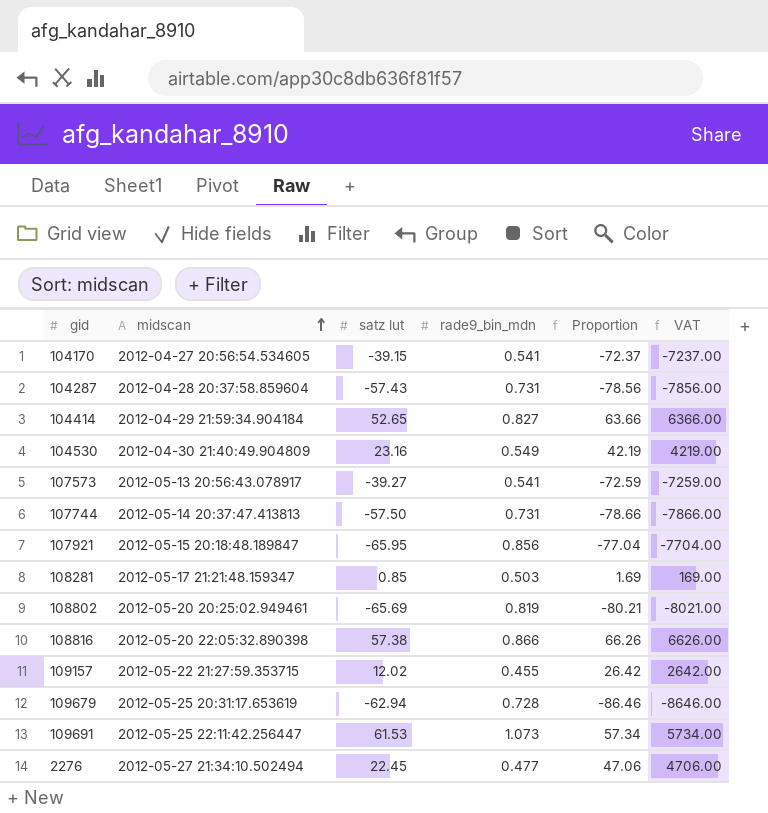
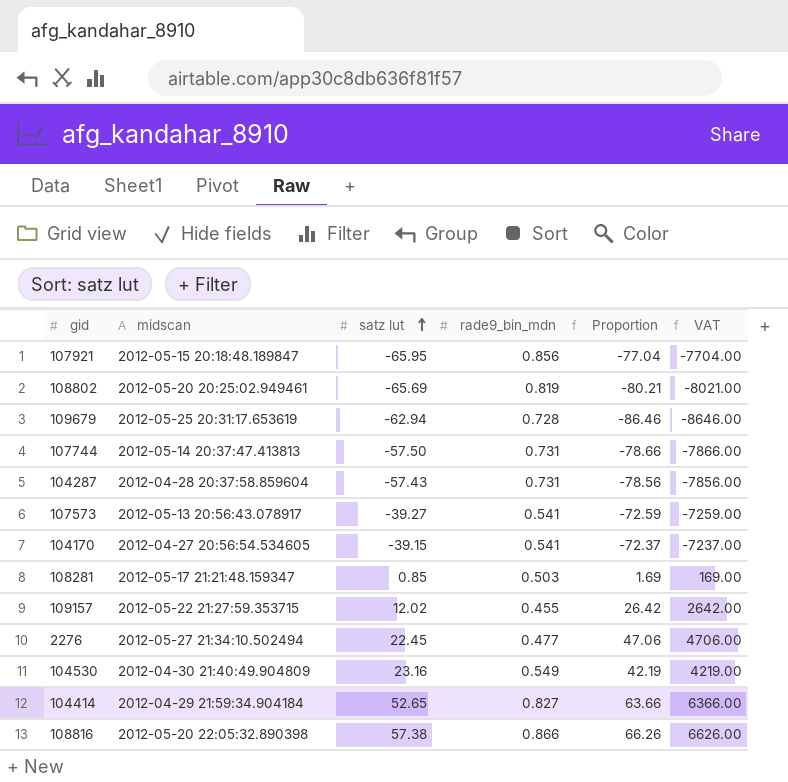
row order: midscan ascending -> satz lut ascending
row 109691: 2012-05-25 22:11:42.256447 | 61.53 | 1.073 | 57.34 | 5734.00 -> none

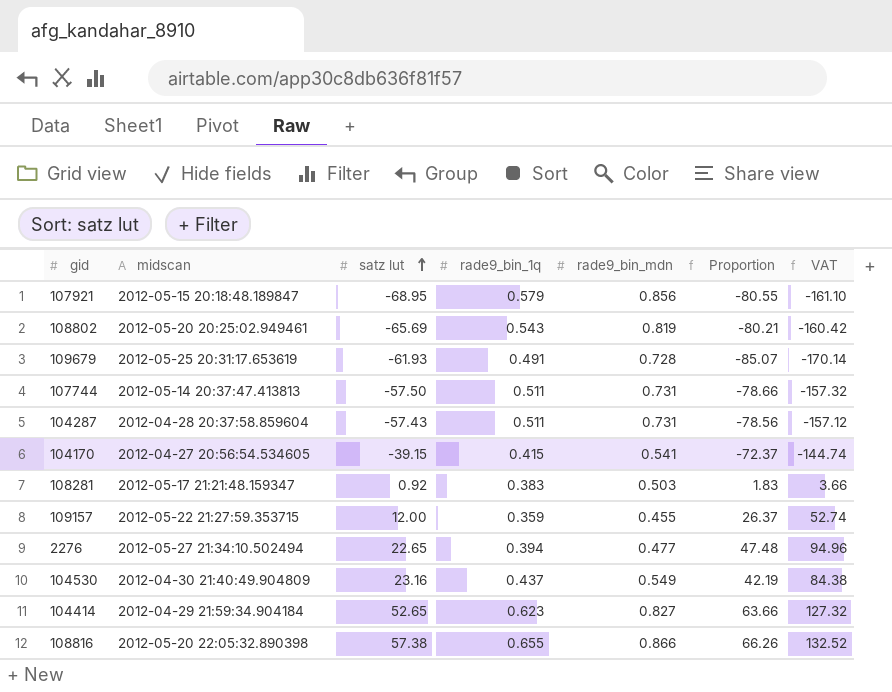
column rade9_bin_1q | position: none -> 4
column VAT | formula: [Proportion] * 100 -> [Proportion] * 2
row 107573: 2012-05-13 20:56:43.078917 | -39.27 | 0.541 | -72.59 | -7259.00 -> none
107921 | satz lut: -65.95 -> -68.95
107921 | Proportion: -77.04 -> -80.55
109679 | satz lut: -62.94 -> -61.93
109679 | Proportion: -86.46 -> -85.07
108281 | satz lut: 0.85 -> 0.92
108281 | Proportion: 1.69 -> 1.83
109157 | satz lut: 12.02 -> 12.00
109157 | Proportion: 26.42 -> 26.37
2276 | satz lut: 22.45 -> 22.65
2276 | Proportion: 47.06 -> 47.48

